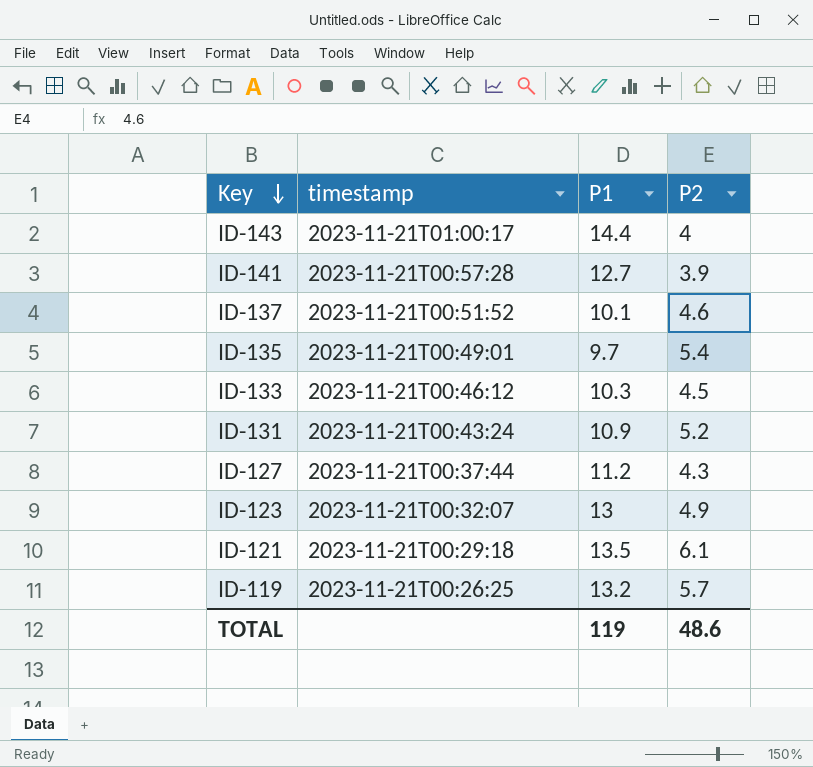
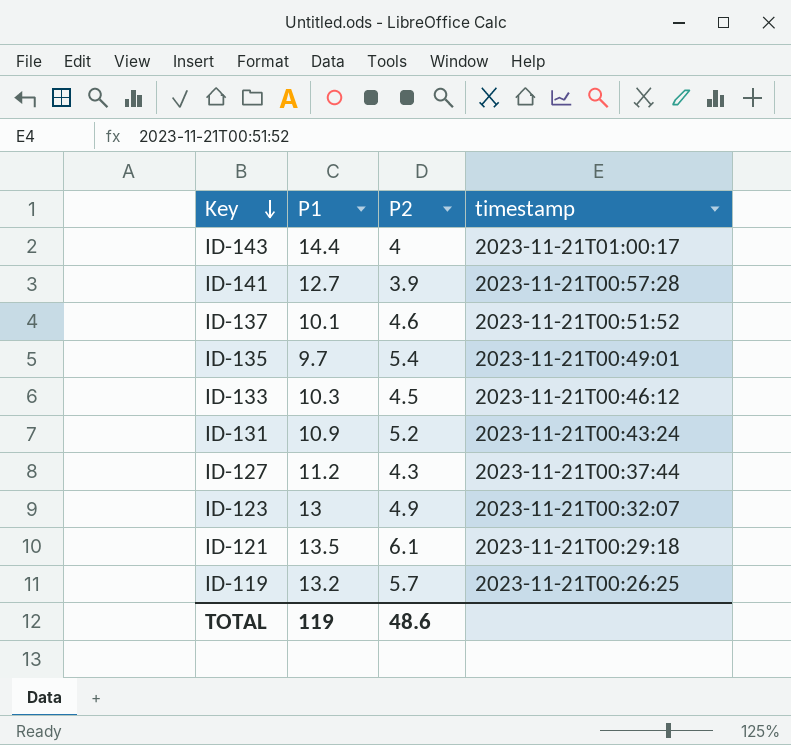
column timestamp | position: 2 -> 4

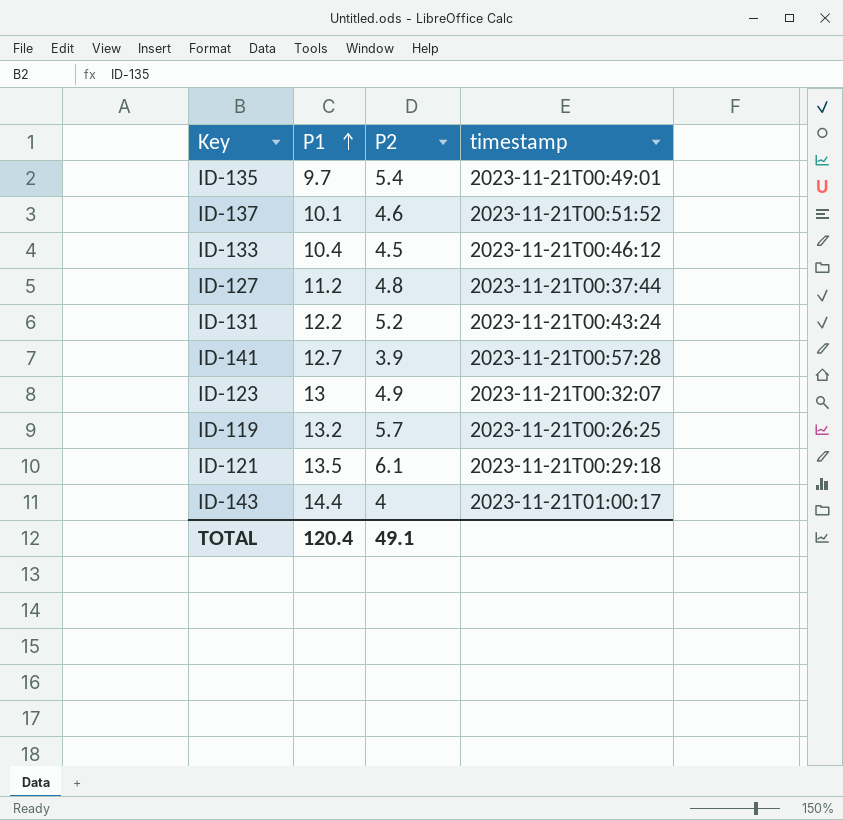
row order: Key descending -> P1 ascending
ID-133 | P1: 10.3 -> 10.4
ID-127 | P2: 4.3 -> 4.8
ID-131 | P1: 10.9 -> 12.2
TOTAL | P1: 119 -> 120.4
TOTAL | P2: 48.6 -> 49.1

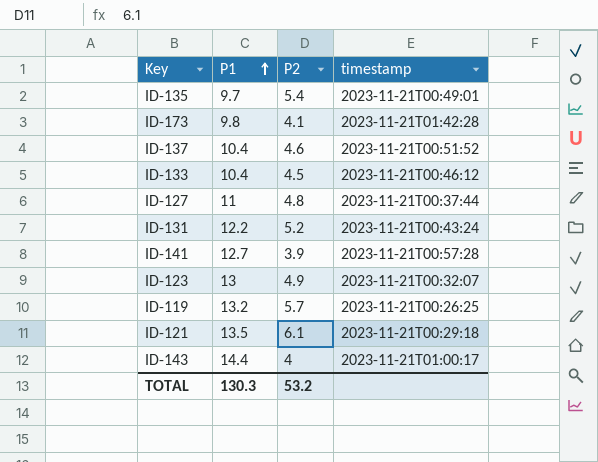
row ID-173: none -> 9.8 | 4.1 | 2023-11-21T01:42:28
ID-137 | P1: 10.1 -> 10.4
ID-127 | P1: 11.2 -> 11
TOTAL | P1: 120.4 -> 130.3
TOTAL | P2: 49.1 -> 53.2

